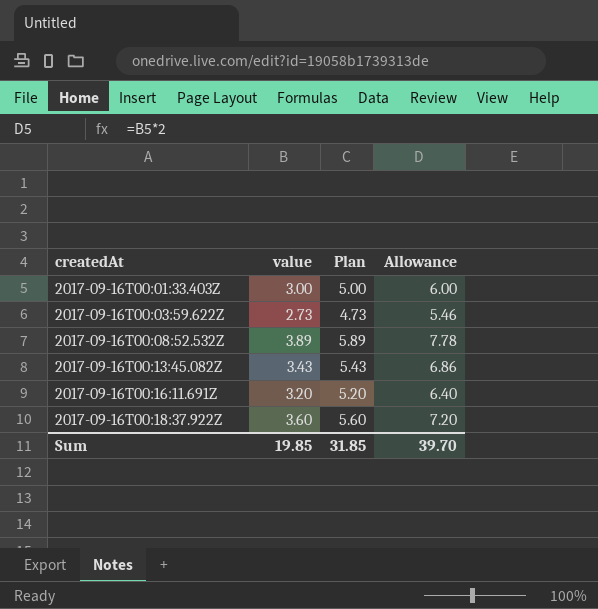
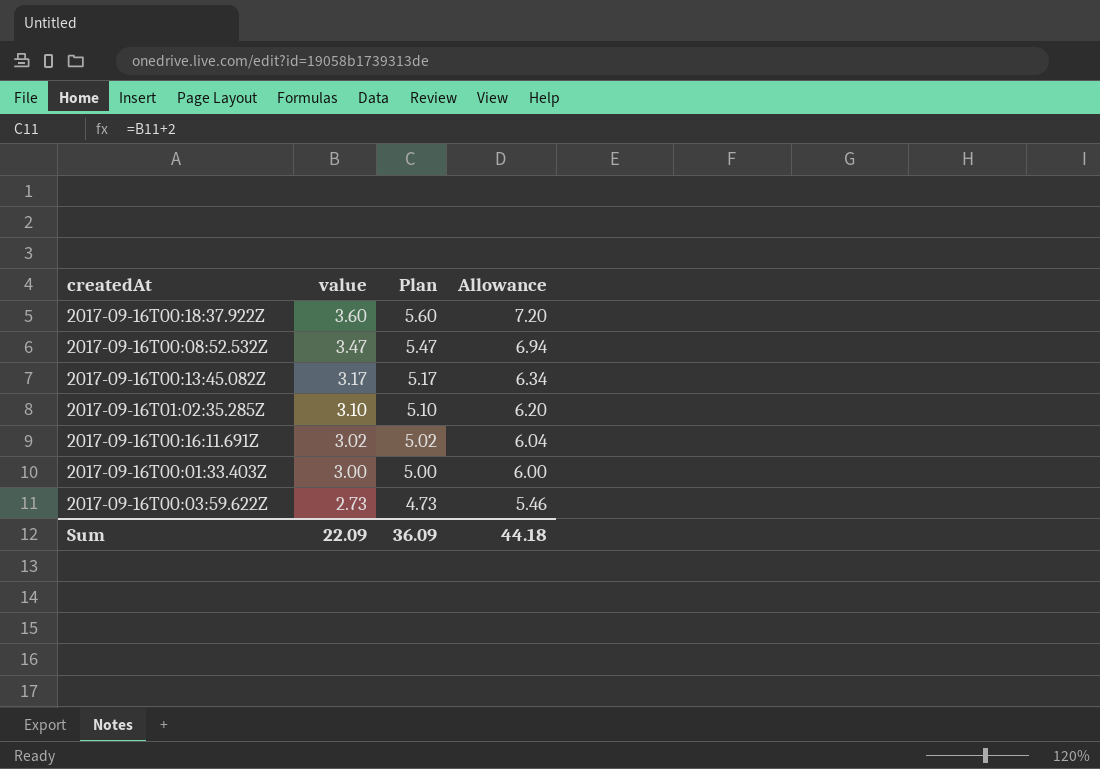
row order: createdAt ascending -> value descending
2017-09-16T00:08:52.532Z | value: 3.89 -> 3.47
2017-09-16T00:08:52.532Z | Plan: 5.89 -> 5.47
2017-09-16T00:08:52.532Z | Allowance: 7.78 -> 6.94
2017-09-16T00:13:45.082Z | value: 3.43 -> 3.17
2017-09-16T00:13:45.082Z | Plan: 5.43 -> 5.17
2017-09-16T00:13:45.082Z | Allowance: 6.86 -> 6.34
row 2017-09-16T01:02:35.285Z: none -> 3.10 | 5.10 | 6.20
2017-09-16T00:16:11.691Z | value: 3.20 -> 3.02
2017-09-16T00:16:11.691Z | Plan: 5.20 -> 5.02
2017-09-16T00:16:11.691Z | Allowance: 6.40 -> 6.04
Sum | value: 19.85 -> 22.09
Sum | Plan: 31.85 -> 36.09
Sum | Allowance: 39.70 -> 44.18

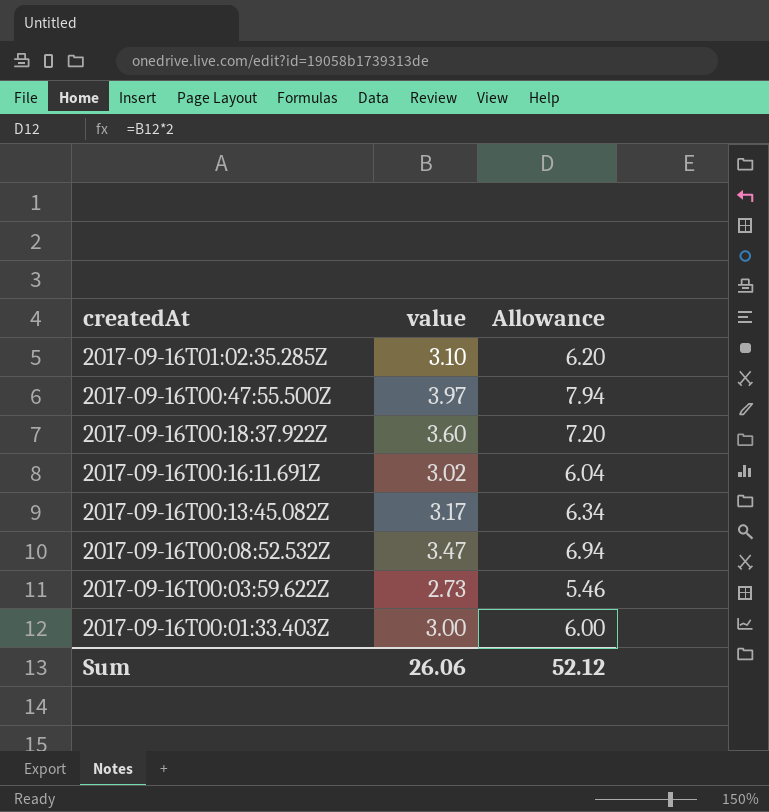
row order: value descending -> createdAt descending
column Plan | formula: [value] + 2 -> none
row 2017-09-16T00:47:55.500Z: none -> 3.97 | 7.94
Sum | value: 22.09 -> 26.06
Sum | Allowance: 44.18 -> 52.12

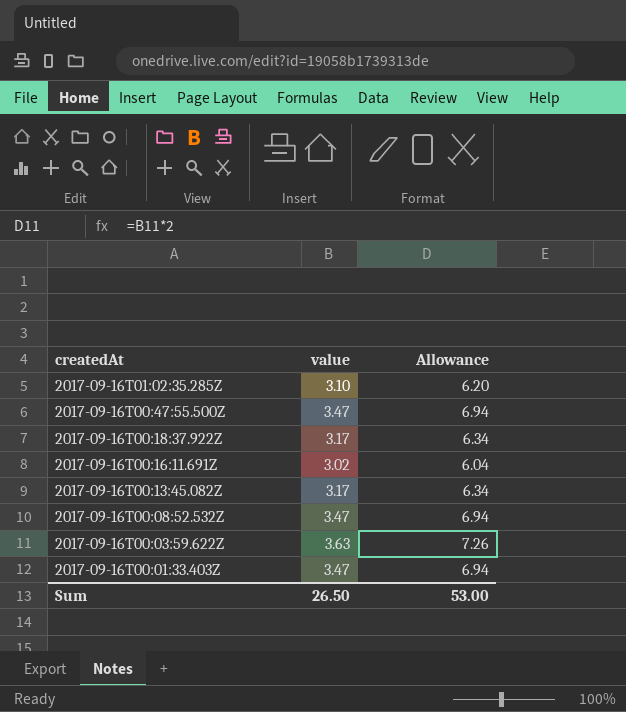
2017-09-16T00:47:55.500Z | value: 3.97 -> 3.47
2017-09-16T00:47:55.500Z | Allowance: 7.94 -> 6.94
2017-09-16T00:18:37.922Z | value: 3.60 -> 3.17
2017-09-16T00:18:37.922Z | Allowance: 7.20 -> 6.34
2017-09-16T00:03:59.622Z | value: 2.73 -> 3.63
2017-09-16T00:03:59.622Z | Allowance: 5.46 -> 7.26
2017-09-16T00:01:33.403Z | value: 3.00 -> 3.47
2017-09-16T00:01:33.403Z | Allowance: 6.00 -> 6.94
Sum | value: 26.06 -> 26.50
Sum | Allowance: 52.12 -> 53.00

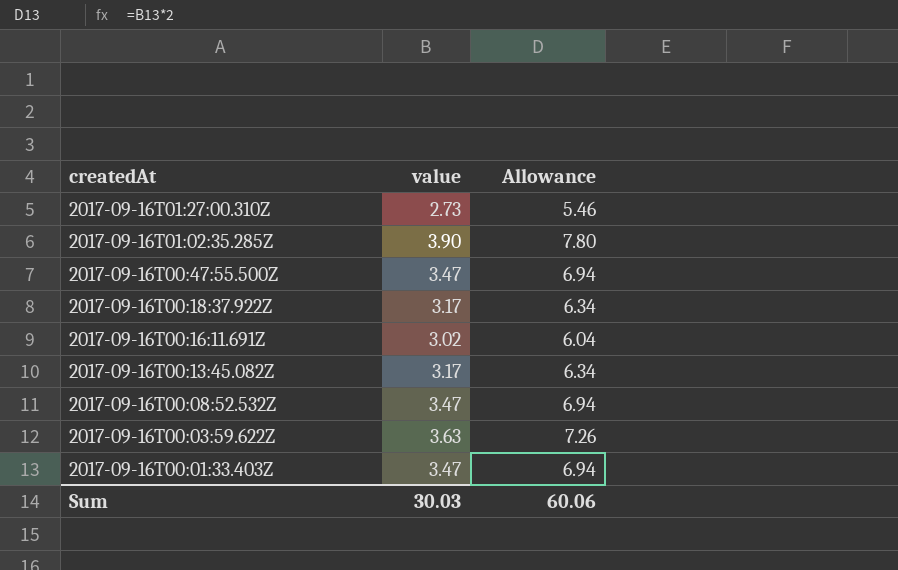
row 2017-09-16T01:27:00.310Z: none -> 2.73 | 5.46
2017-09-16T01:02:35.285Z | value: 3.10 -> 3.90
2017-09-16T01:02:35.285Z | Allowance: 6.20 -> 7.80
Sum | value: 26.50 -> 30.03
Sum | Allowance: 53.00 -> 60.06

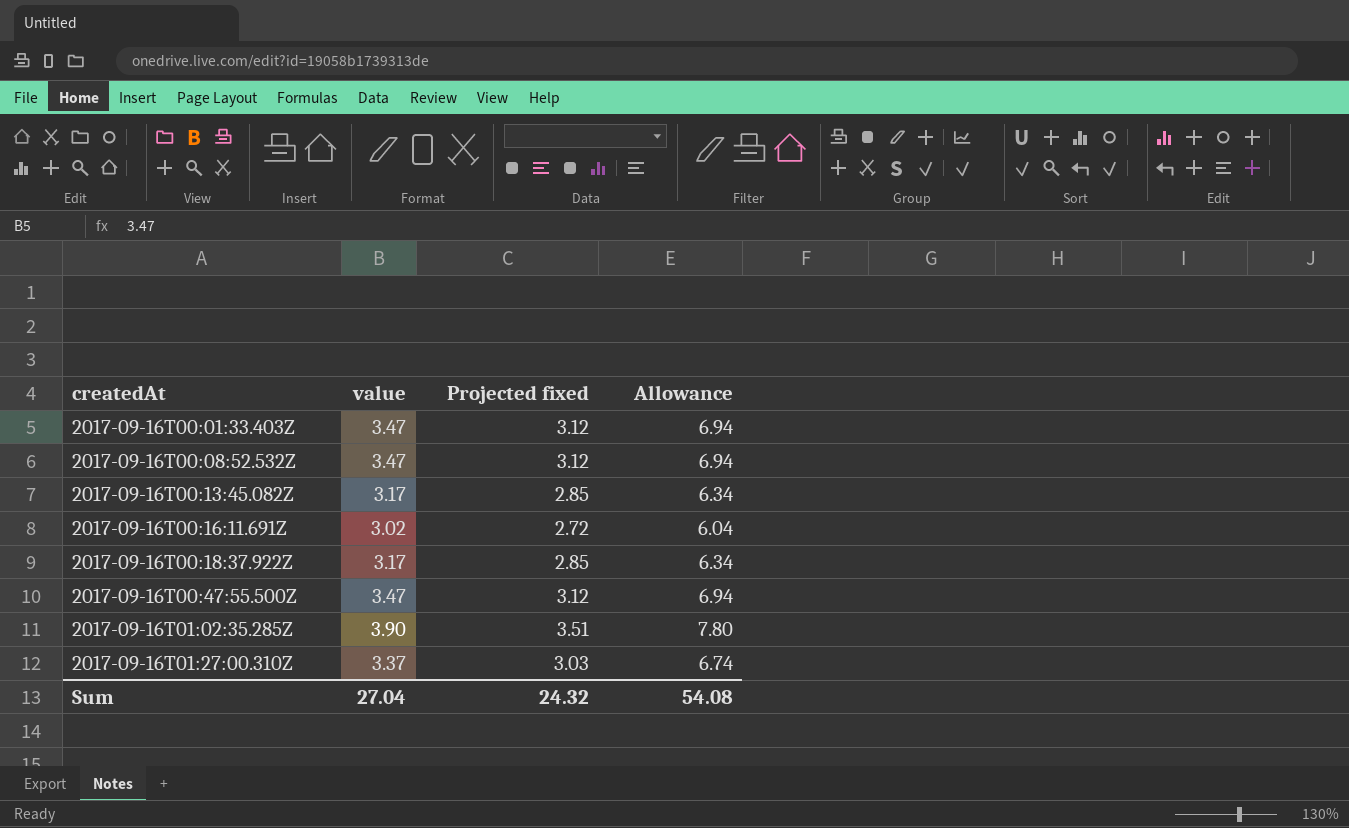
row order: createdAt descending -> createdAt ascending
column Projected fixed | formula: none -> [value] * 0.9
row 2017-09-16T00:03:59.622Z: 3.63 | 7.26 -> none
2017-09-16T01:27:00.310Z | value: 2.73 -> 3.37
2017-09-16T01:27:00.310Z | Allowance: 5.46 -> 6.74
Sum | value: 30.03 -> 27.04
Sum | Allowance: 60.06 -> 54.08

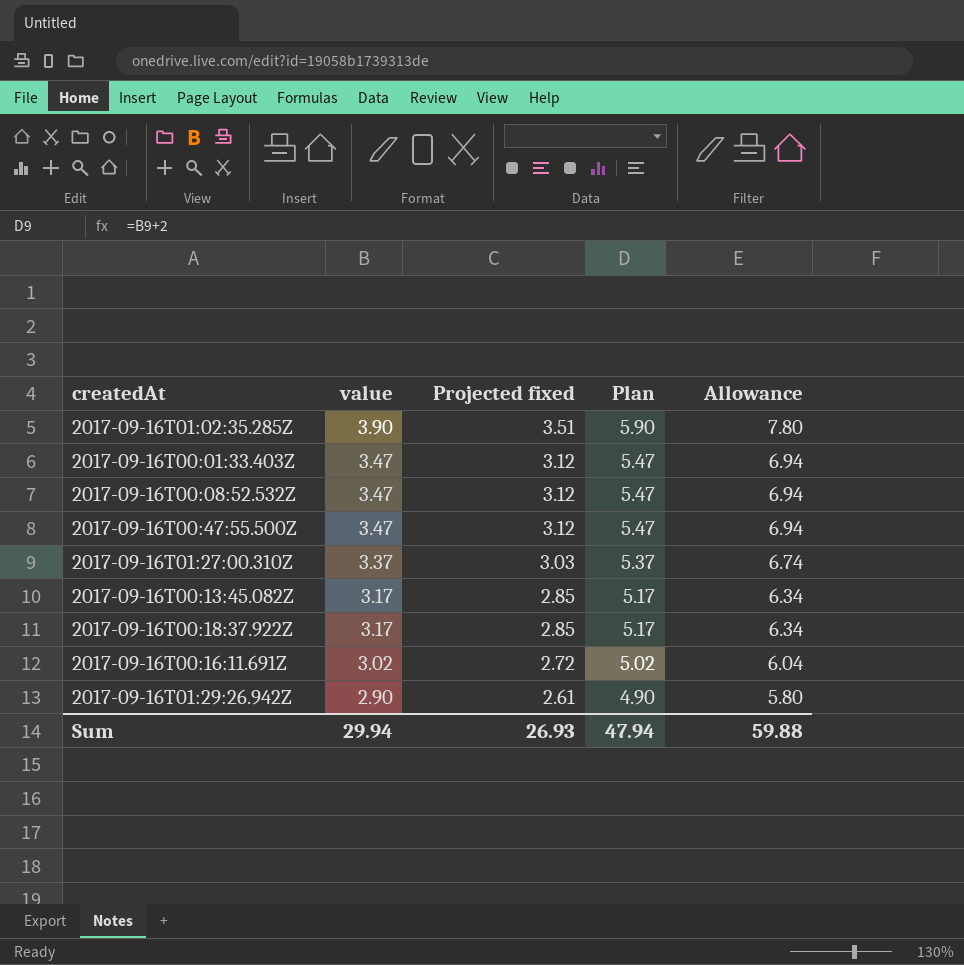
row order: createdAt ascending -> value descending
column Plan | formula: none -> [value] + 2
row 2017-09-16T01:29:26.942Z: none -> 2.90 | 2.61 | 4.90 | 5.80
Sum | value: 27.04 -> 29.94
Sum | Projected fixed: 24.32 -> 26.93
Sum | Allowance: 54.08 -> 59.88

